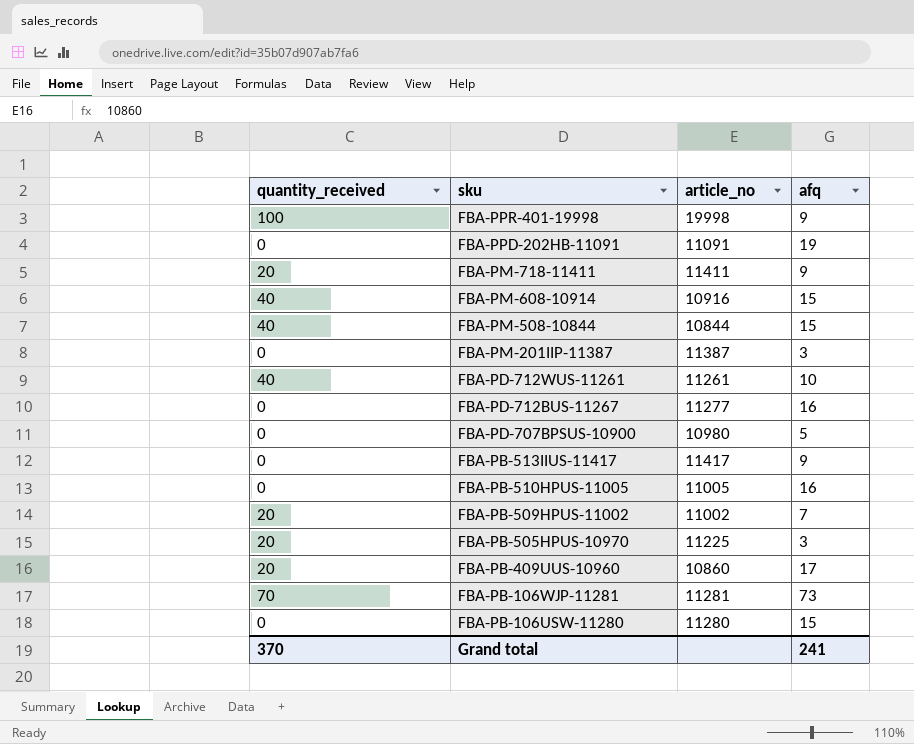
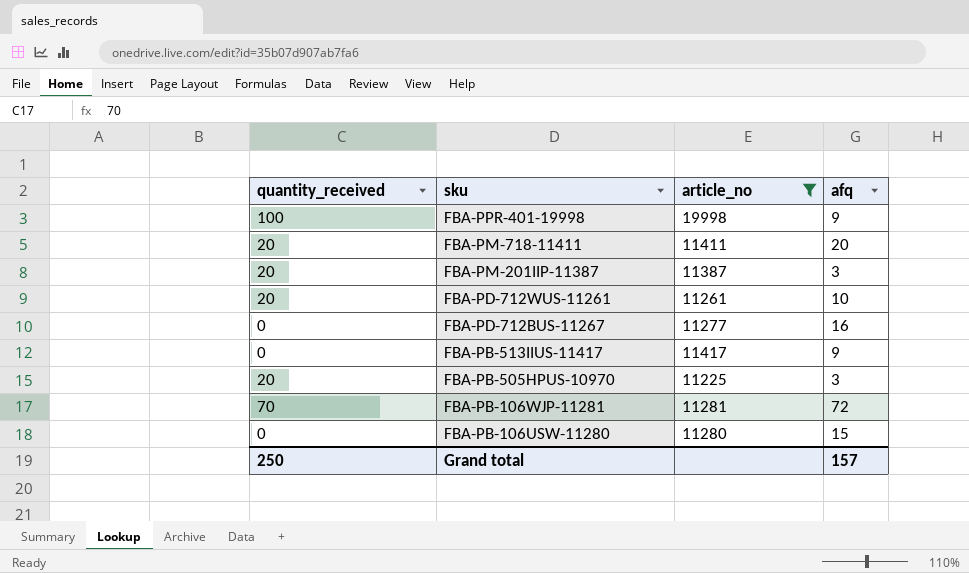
filter: none -> article_no >= 11225
FBA-PM-718-11411 | afq: 9 -> 20
FBA-PM-201IIP-11387 | quantity_received: 0 -> 20
FBA-PD-712WUS-11261 | quantity_received: 40 -> 20
FBA-PB-106WJP-11281 | afq: 73 -> 72
Grand total | quantity_received: 370 -> 250
Grand total | afq: 241 -> 157

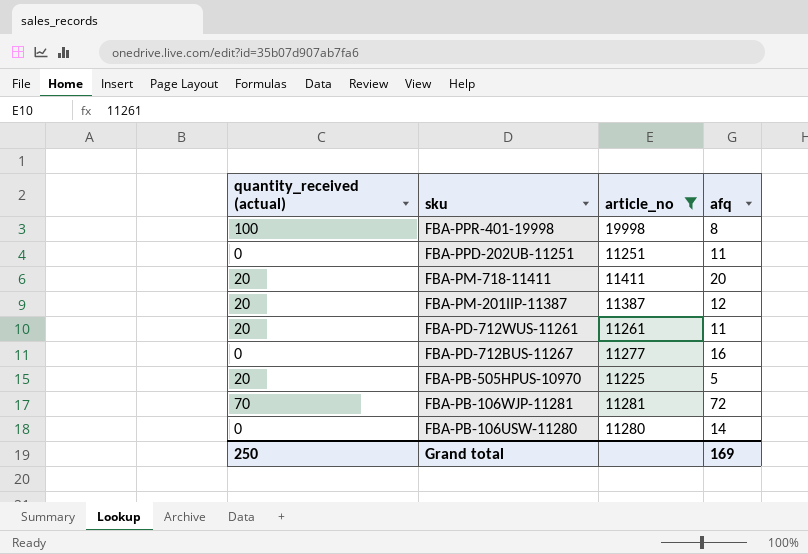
column name: quantity_received -> quantity_received (actual)
row FBA-PB-513IIUS-11417: 0 | 11417 | 9 -> none
FBA-PPR-401-19998 | afq: 9 -> 8
row FBA-PPD-202UB-11251: none -> 0 | 11251 | 11
FBA-PM-201IIP-11387 | afq: 3 -> 12
FBA-PD-712WUS-11261 | afq: 10 -> 11
FBA-PB-505HPUS-10970 | afq: 3 -> 5
FBA-PB-106USW-11280 | afq: 15 -> 14
Grand total | afq: 157 -> 169

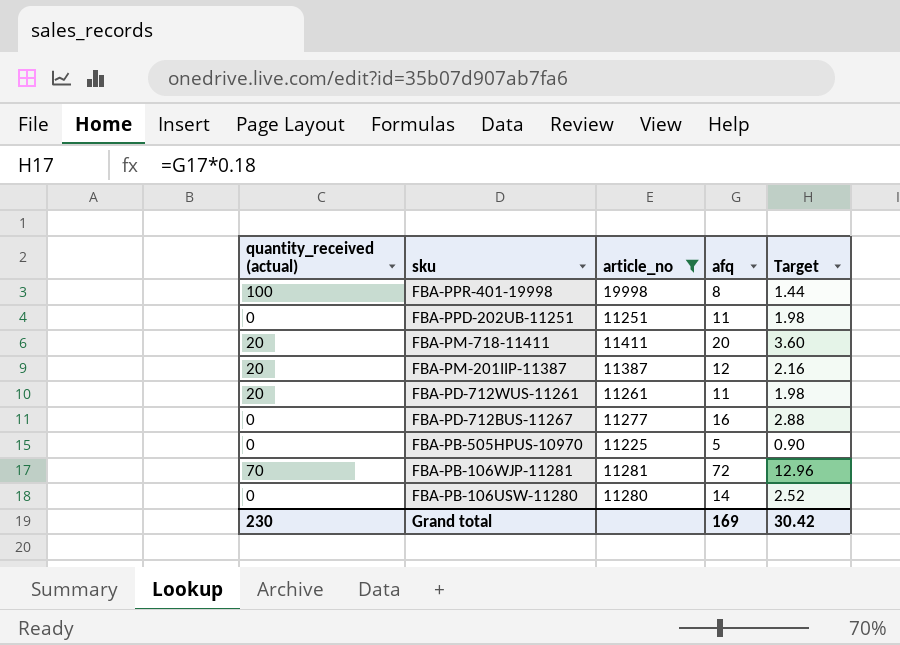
column Target | formula: none -> [afq] * 0.18
FBA-PB-505HPUS-10970 | quantity_received (actual): 20 -> 0
Grand total | quantity_received (actual): 250 -> 230

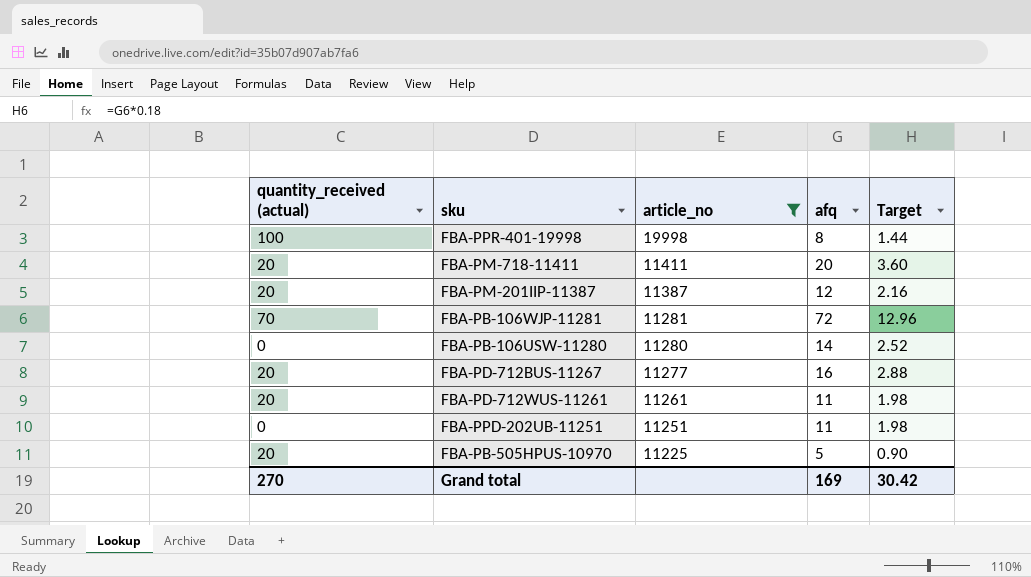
row order: sku descending -> article_no descending
FBA-PD-712BUS-11267 | quantity_received (actual): 0 -> 20
FBA-PB-505HPUS-10970 | quantity_received (actual): 0 -> 20
Grand total | quantity_received (actual): 230 -> 270

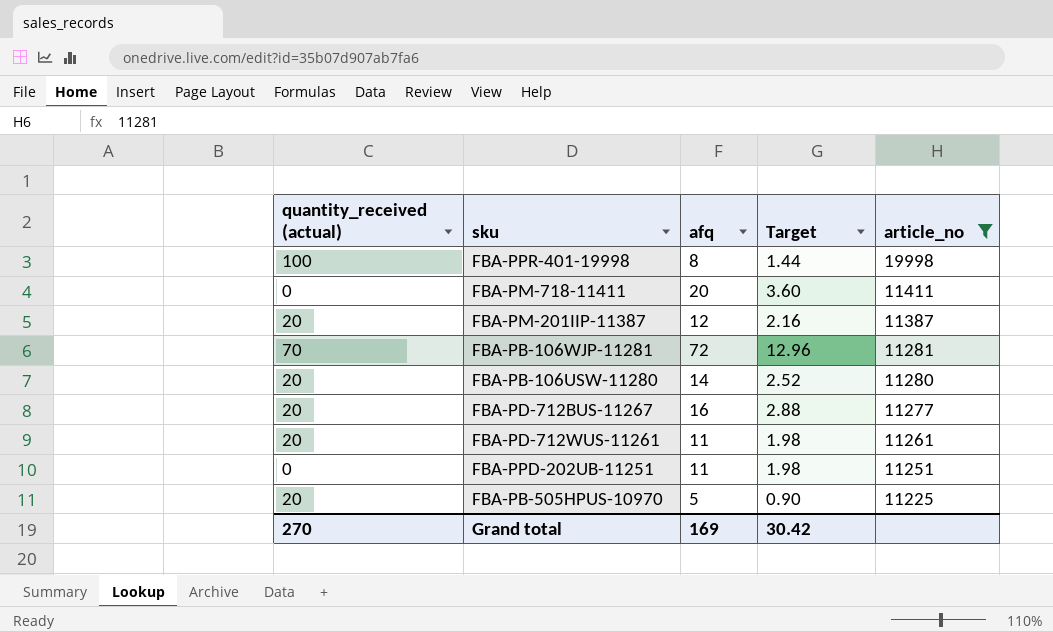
column article_no | position: 3 -> 5
FBA-PM-718-11411 | quantity_received (actual): 20 -> 0
FBA-PB-106USW-11280 | quantity_received (actual): 0 -> 20

